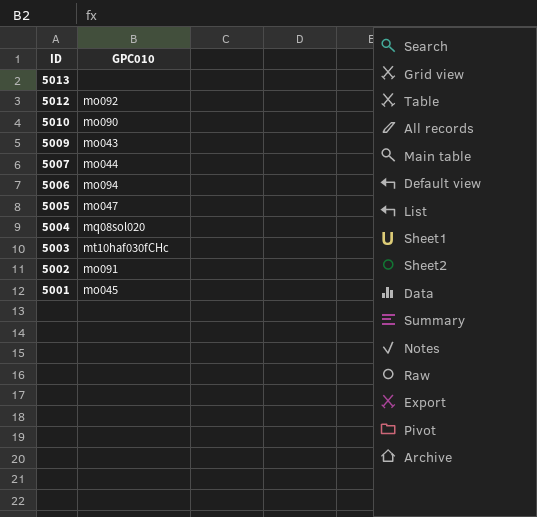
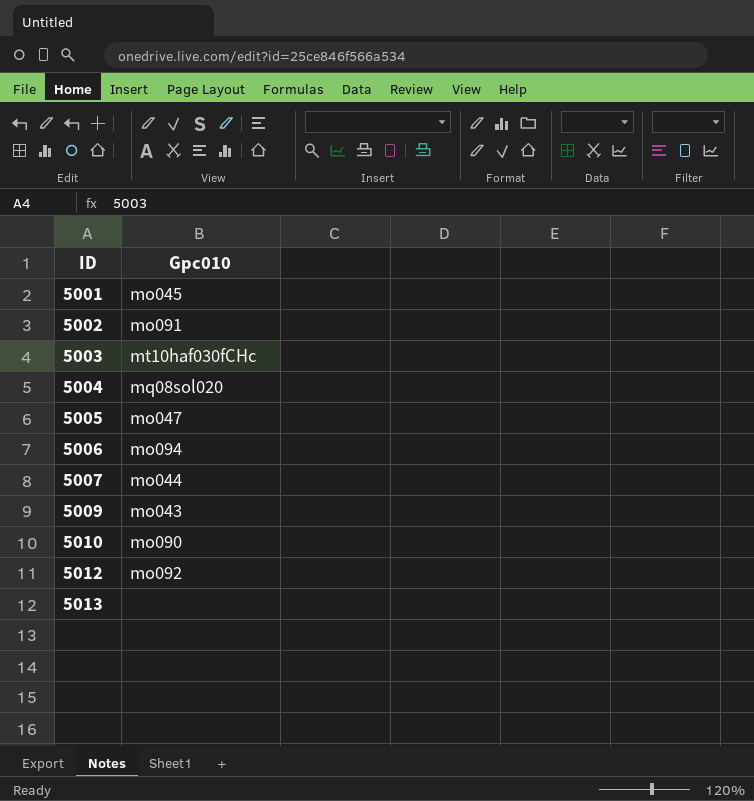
row order: ID descending -> ID ascending
column name: GPC010 -> Gpc010

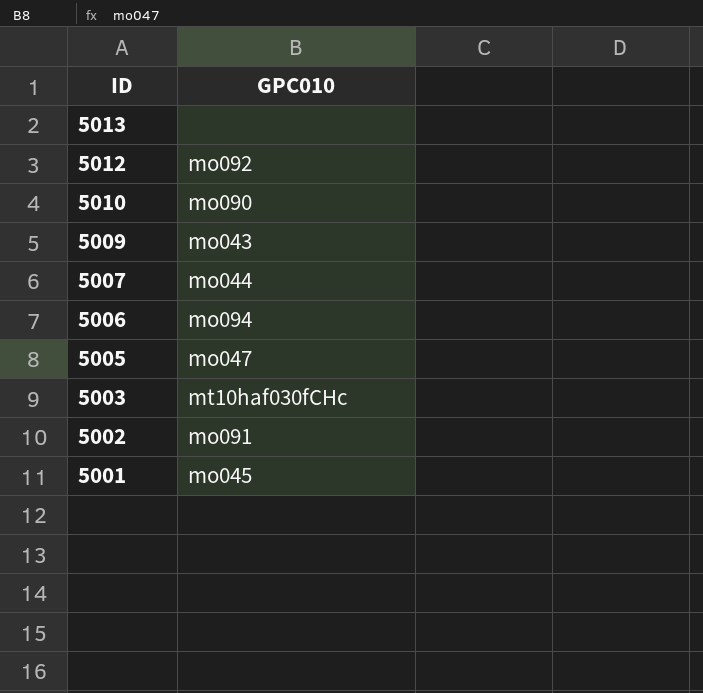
row order: ID ascending -> ID descending
column name: Gpc010 -> GPC010
row 5004: mq08sol020 -> none

